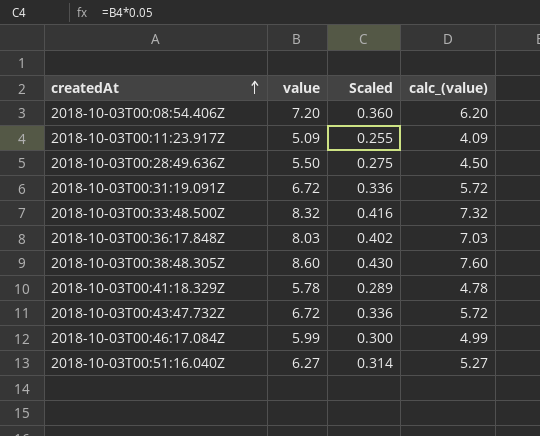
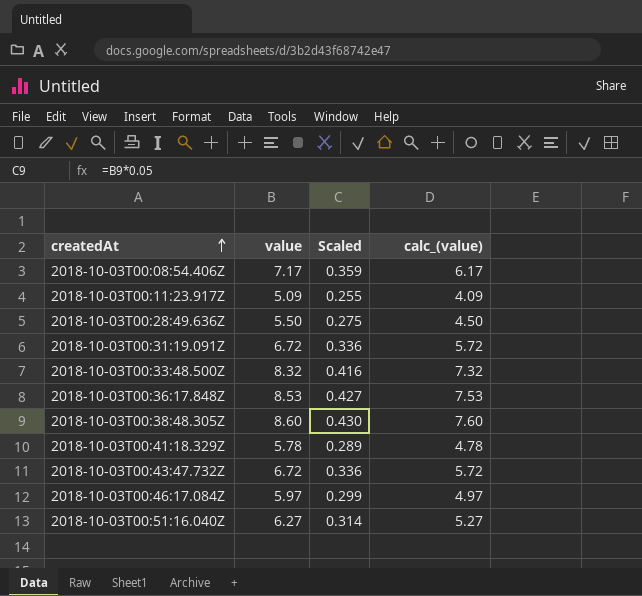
2018-10-03T00:08:54.406Z | value: 7.20 -> 7.17
2018-10-03T00:08:54.406Z | Scaled: 0.360 -> 0.359
2018-10-03T00:08:54.406Z | calc_(value): 6.20 -> 6.17
2018-10-03T00:36:17.848Z | value: 8.03 -> 8.53
2018-10-03T00:36:17.848Z | Scaled: 0.402 -> 0.427
2018-10-03T00:36:17.848Z | calc_(value): 7.03 -> 7.53
2018-10-03T00:46:17.084Z | value: 5.99 -> 5.97
2018-10-03T00:46:17.084Z | Scaled: 0.300 -> 0.299
2018-10-03T00:46:17.084Z | calc_(value): 4.99 -> 4.97

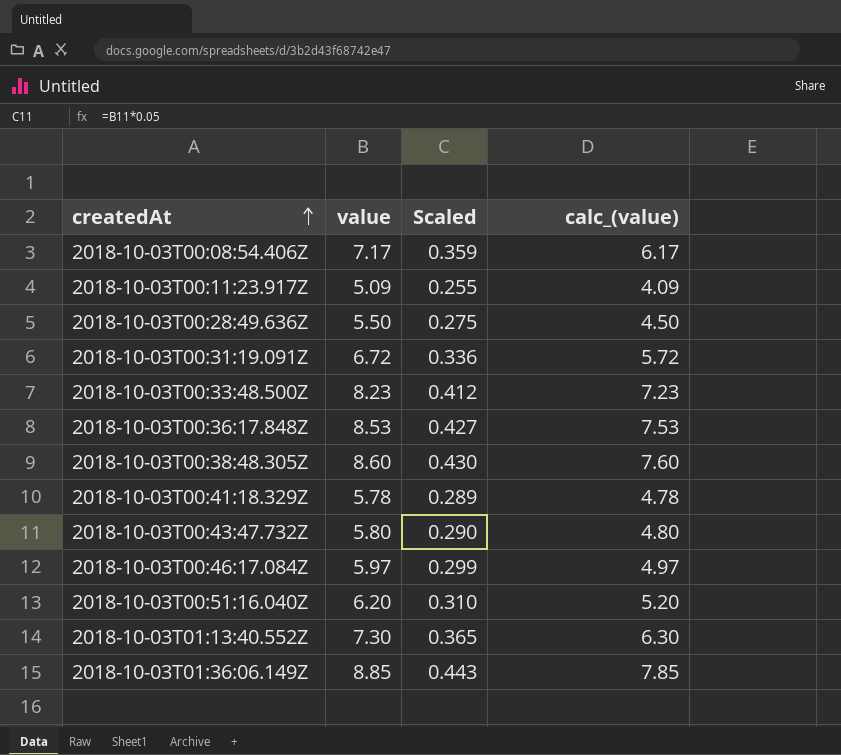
2018-10-03T00:33:48.500Z | value: 8.32 -> 8.23
2018-10-03T00:33:48.500Z | Scaled: 0.416 -> 0.412
2018-10-03T00:33:48.500Z | calc_(value): 7.32 -> 7.23
2018-10-03T00:43:47.732Z | value: 6.72 -> 5.80
2018-10-03T00:43:47.732Z | Scaled: 0.336 -> 0.290
2018-10-03T00:43:47.732Z | calc_(value): 5.72 -> 4.80
2018-10-03T00:51:16.040Z | value: 6.27 -> 6.20
2018-10-03T00:51:16.040Z | Scaled: 0.314 -> 0.310
2018-10-03T00:51:16.040Z | calc_(value): 5.27 -> 5.20
row 2018-10-03T01:13:40.552Z: none -> 7.30 | 0.365 | 6.30
row 2018-10-03T01:36:06.149Z: none -> 8.85 | 0.443 | 7.85

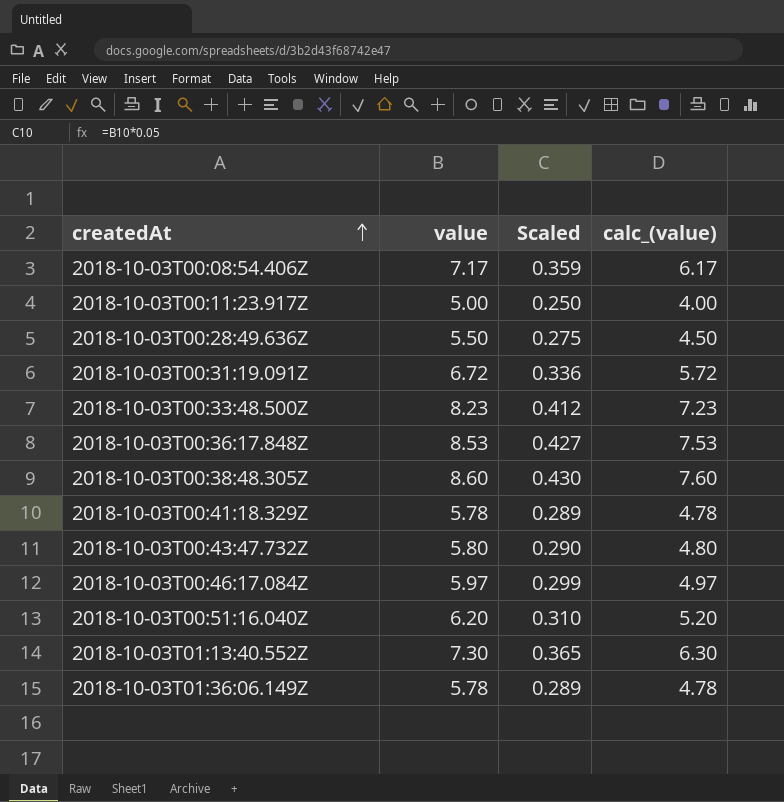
2018-10-03T00:11:23.917Z | value: 5.09 -> 5.00
2018-10-03T00:11:23.917Z | Scaled: 0.255 -> 0.250
2018-10-03T00:11:23.917Z | calc_(value): 4.09 -> 4.00
2018-10-03T01:36:06.149Z | value: 8.85 -> 5.78
2018-10-03T01:36:06.149Z | Scaled: 0.443 -> 0.289
2018-10-03T01:36:06.149Z | calc_(value): 7.85 -> 4.78

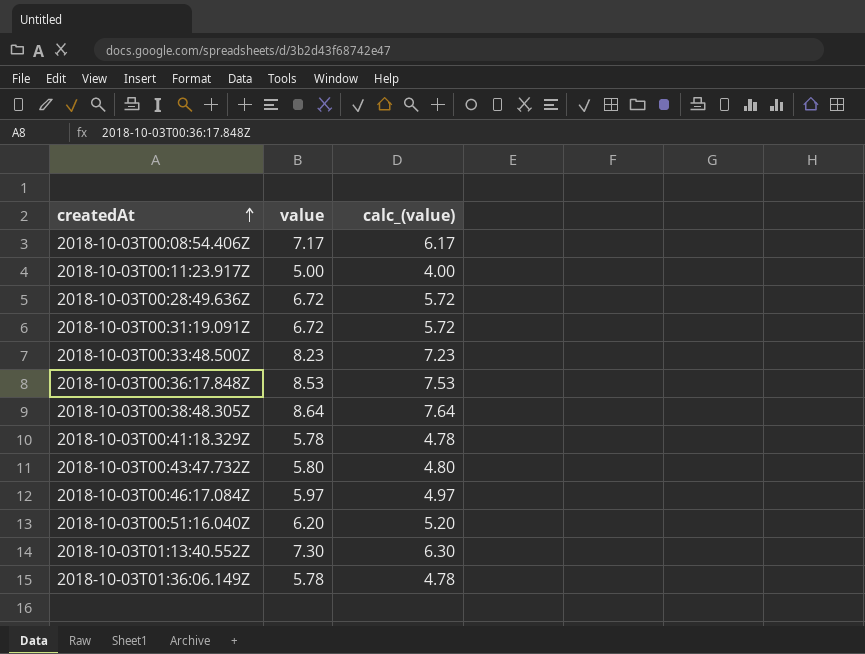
column Scaled | formula: [value] * 0.05 -> none
2018-10-03T00:28:49.636Z | value: 5.50 -> 6.72
2018-10-03T00:28:49.636Z | calc_(value): 4.50 -> 5.72
2018-10-03T00:38:48.305Z | value: 8.60 -> 8.64
2018-10-03T00:38:48.305Z | calc_(value): 7.60 -> 7.64

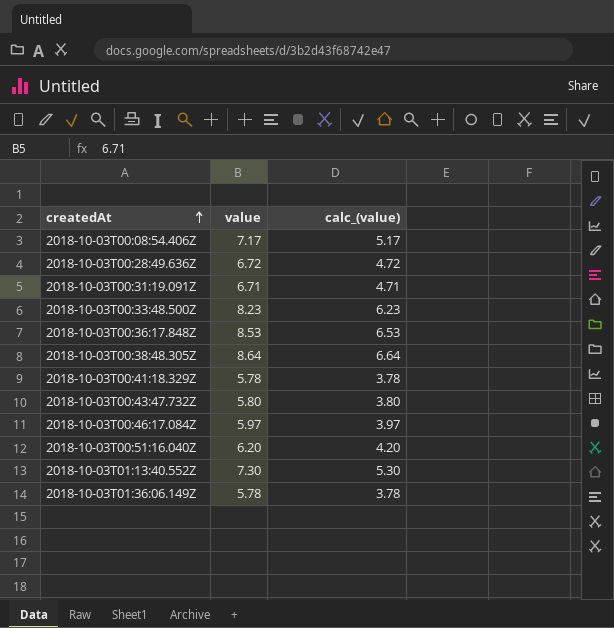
column calc_(value) | formula: [value] - 1 -> [value] - 2
row 2018-10-03T00:11:23.917Z: 5.00 | 4.00 -> none
2018-10-03T00:31:19.091Z | value: 6.72 -> 6.71

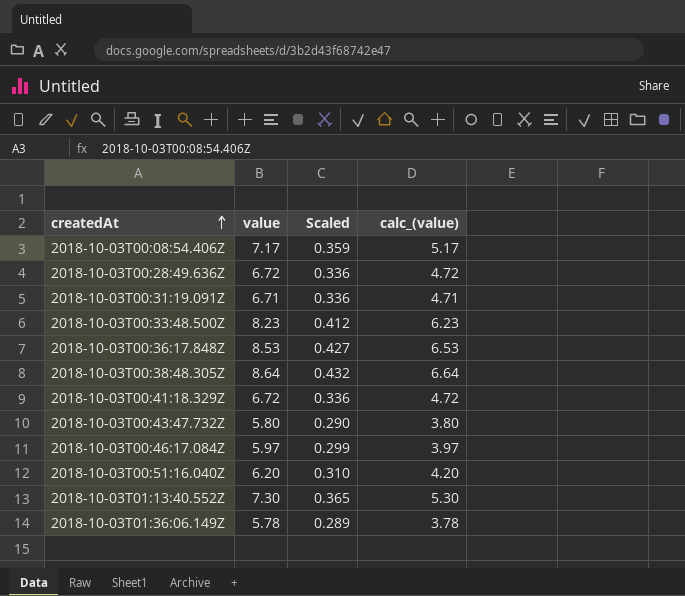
column Scaled | formula: none -> [value] * 0.05
2018-10-03T00:41:18.329Z | value: 5.78 -> 6.72
2018-10-03T00:41:18.329Z | calc_(value): 3.78 -> 4.72

